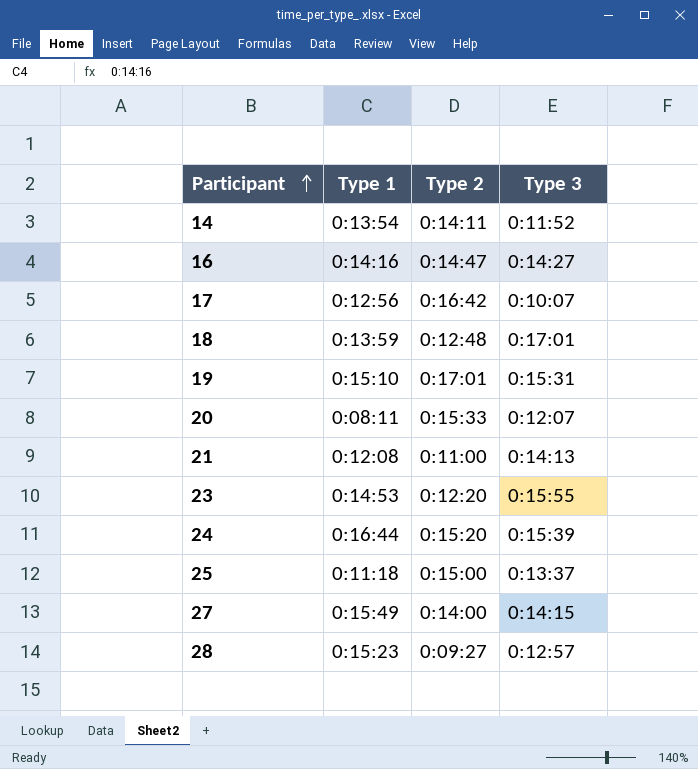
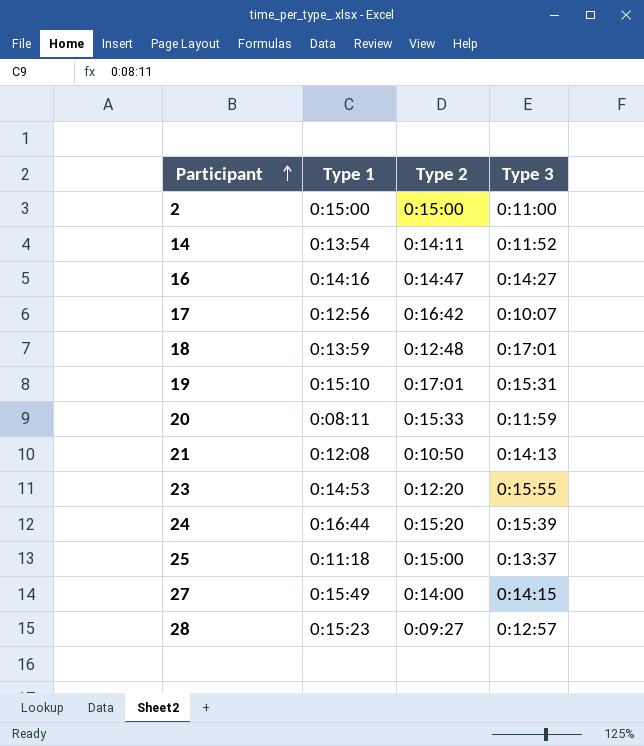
row 2: none -> 0:15:00 | 0:15:00 | 0:11:00
20 | Type 3: 0:12:07 -> 0:11:59
21 | Type 2: 0:11:00 -> 0:10:50

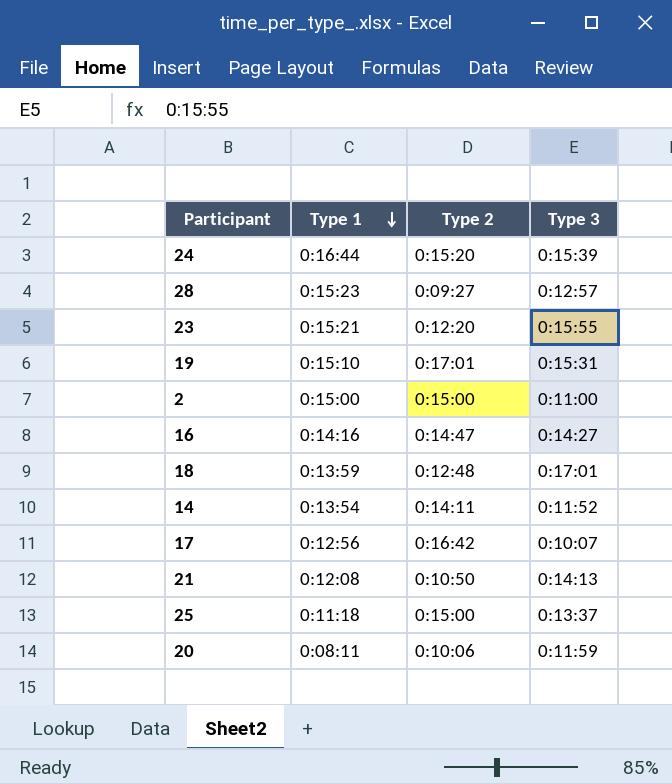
row order: Participant ascending -> Type 1 descending
row 27: 0:15:49 | 0:14:00 | 0:14:15 -> none
23 | Type 1: 0:14:53 -> 0:15:21
20 | Type 2: 0:15:33 -> 0:10:06

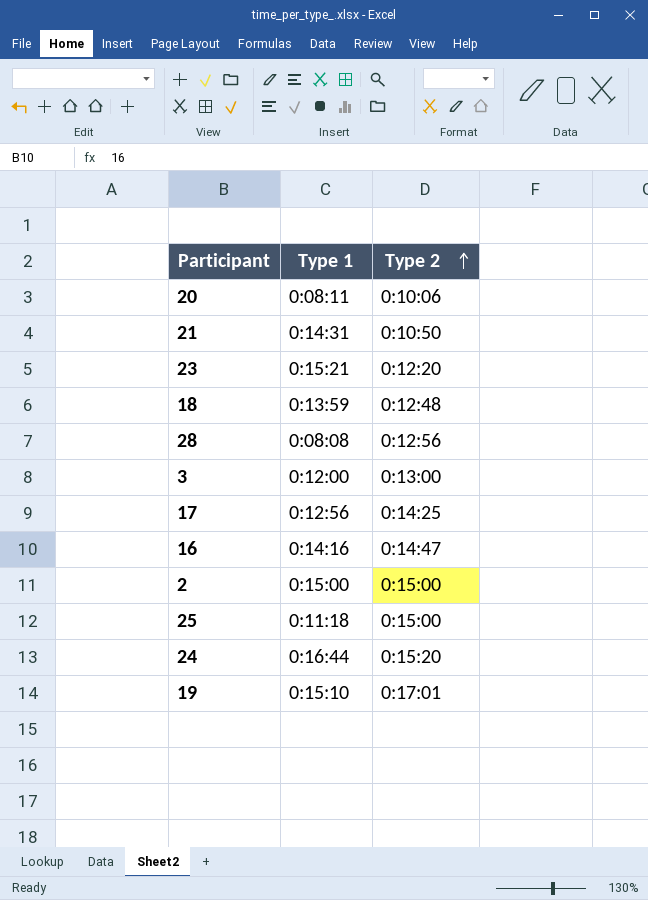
row order: Type 1 descending -> Type 2 ascending
column Type 3 | position: 4 -> none
row 14: 0:13:54 | 0:14:11 | 0:11:52 -> none
21 | Type 1: 0:12:08 -> 0:14:31
28 | Type 1: 0:15:23 -> 0:08:08
28 | Type 2: 0:09:27 -> 0:12:56
row 3: none -> 0:12:00 | 0:13:00
17 | Type 2: 0:16:42 -> 0:14:25

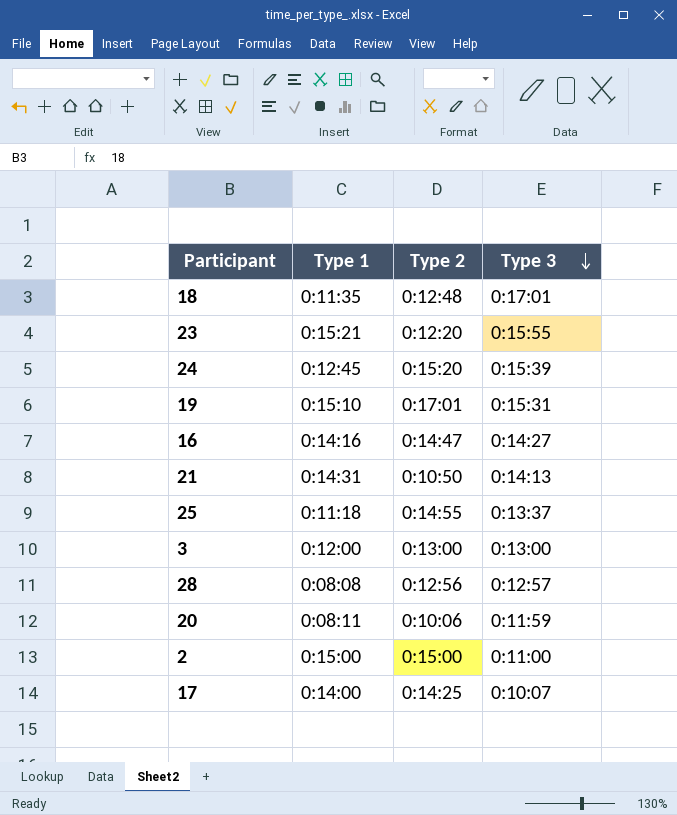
row order: Type 2 ascending -> Type 3 descending
column Type 3 | position: none -> 4
18 | Type 1: 0:13:59 -> 0:11:35
24 | Type 1: 0:16:44 -> 0:12:45
25 | Type 2: 0:15:00 -> 0:14:55
17 | Type 1: 0:12:56 -> 0:14:00

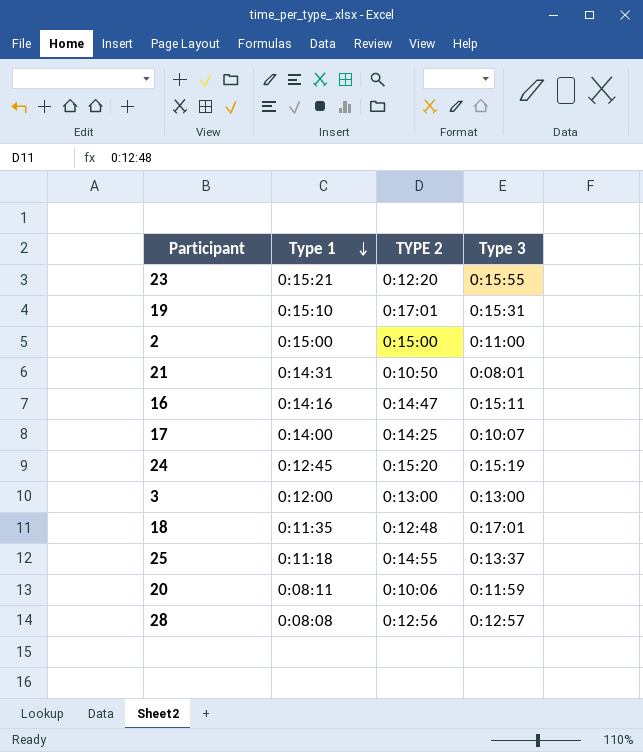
row order: Type 3 descending -> Type 1 descending
column name: Type 2 -> TYPE 2
21 | Type 3: 0:14:13 -> 0:08:01
16 | Type 3: 0:14:27 -> 0:15:11
24 | Type 3: 0:15:39 -> 0:15:19

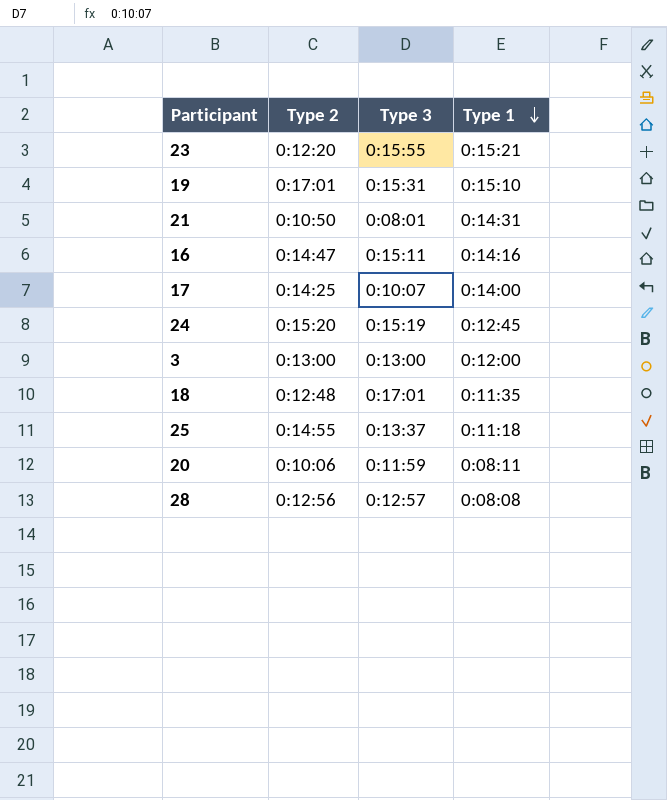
column name: TYPE 2 -> Type 2
column Type 1 | position: 2 -> 4
row 2: 0:15:00 | 0:15:00 | 0:11:00 -> none

